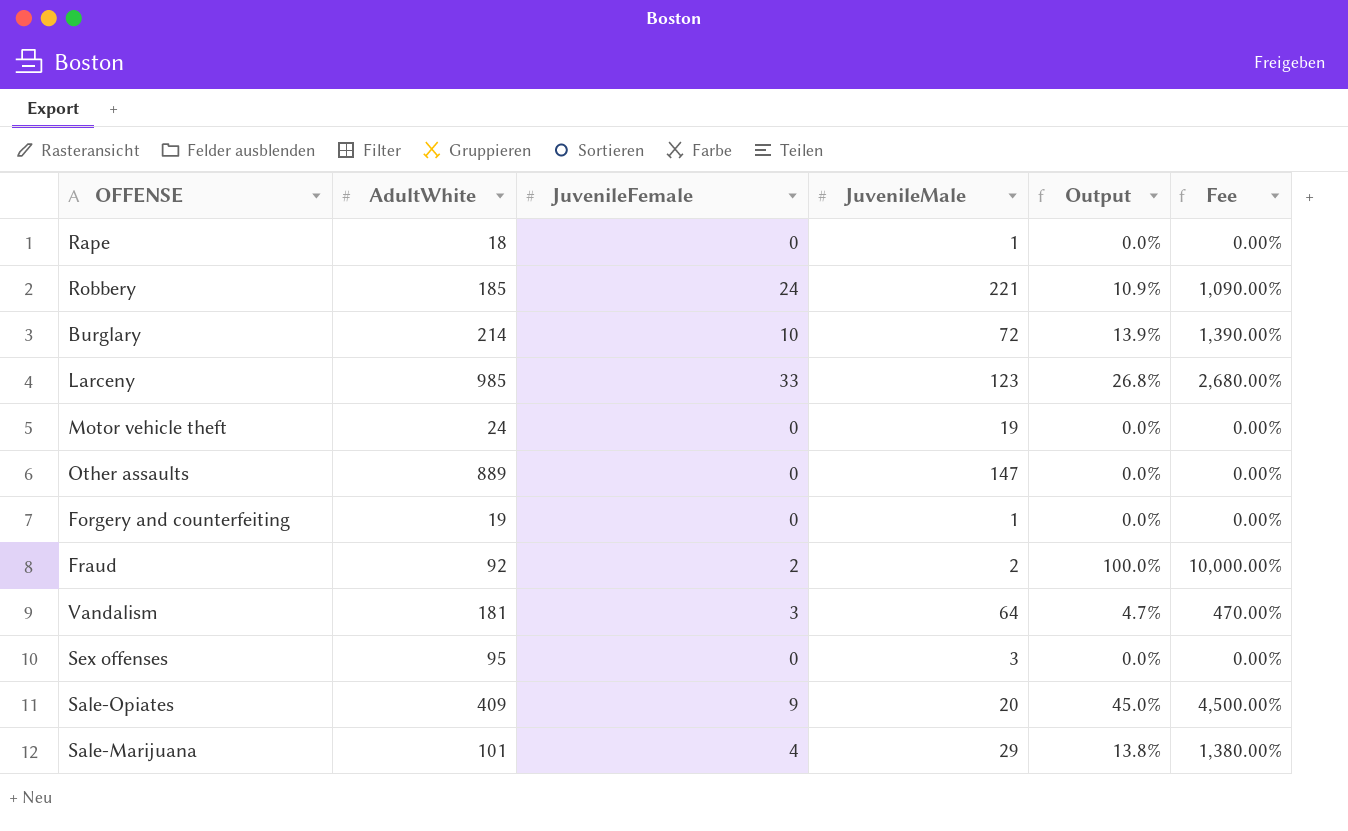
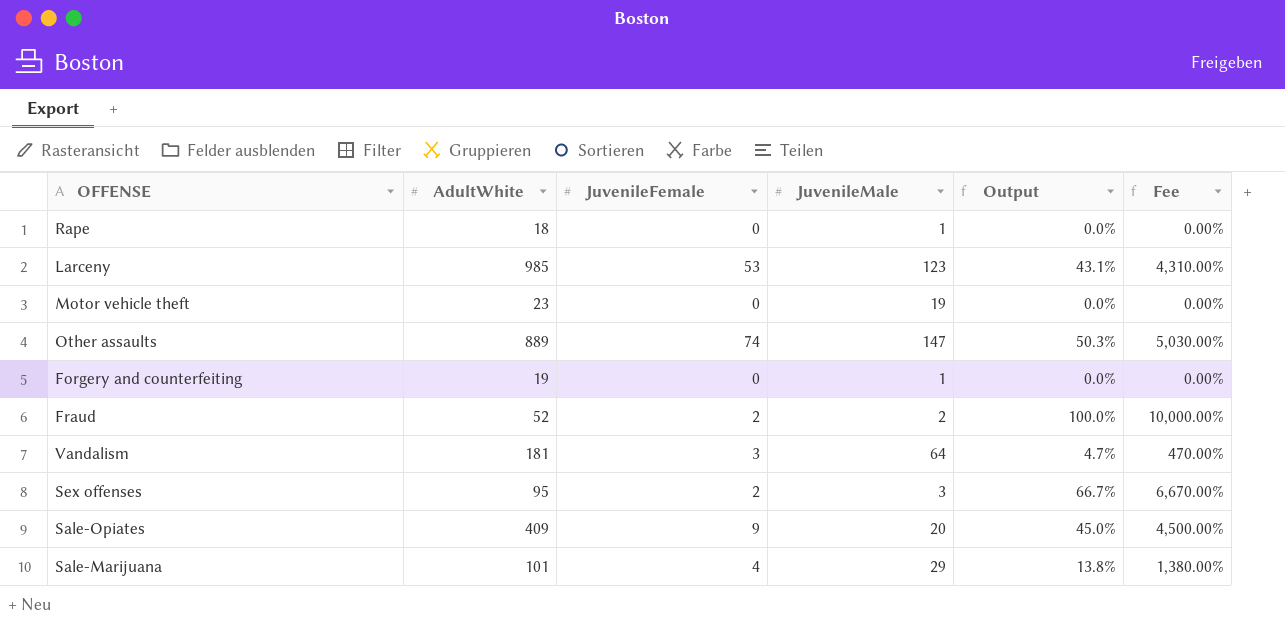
row Robbery: 185 | 24 | 221 | 10.9% | 1,090.00% -> none
row Burglary: 214 | 10 | 72 | 13.9% | 1,390.00% -> none
Larceny | JuvenileFemale: 33 -> 53
Larceny | Output: 26.8% -> 43.1%
Larceny | Fee: 2,680.00% -> 4,310.00%
Motor vehicle theft | AdultWhite: 24 -> 23
Other assaults | JuvenileFemale: 0 -> 74
Other assaults | Output: 0.0% -> 50.3%
Other assaults | Fee: 0.00% -> 5,030.00%
Fraud | AdultWhite: 92 -> 52
Sex offenses | JuvenileFemale: 0 -> 2
Sex offenses | Output: 0.0% -> 66.7%
Sex offenses | Fee: 0.00% -> 6,670.00%

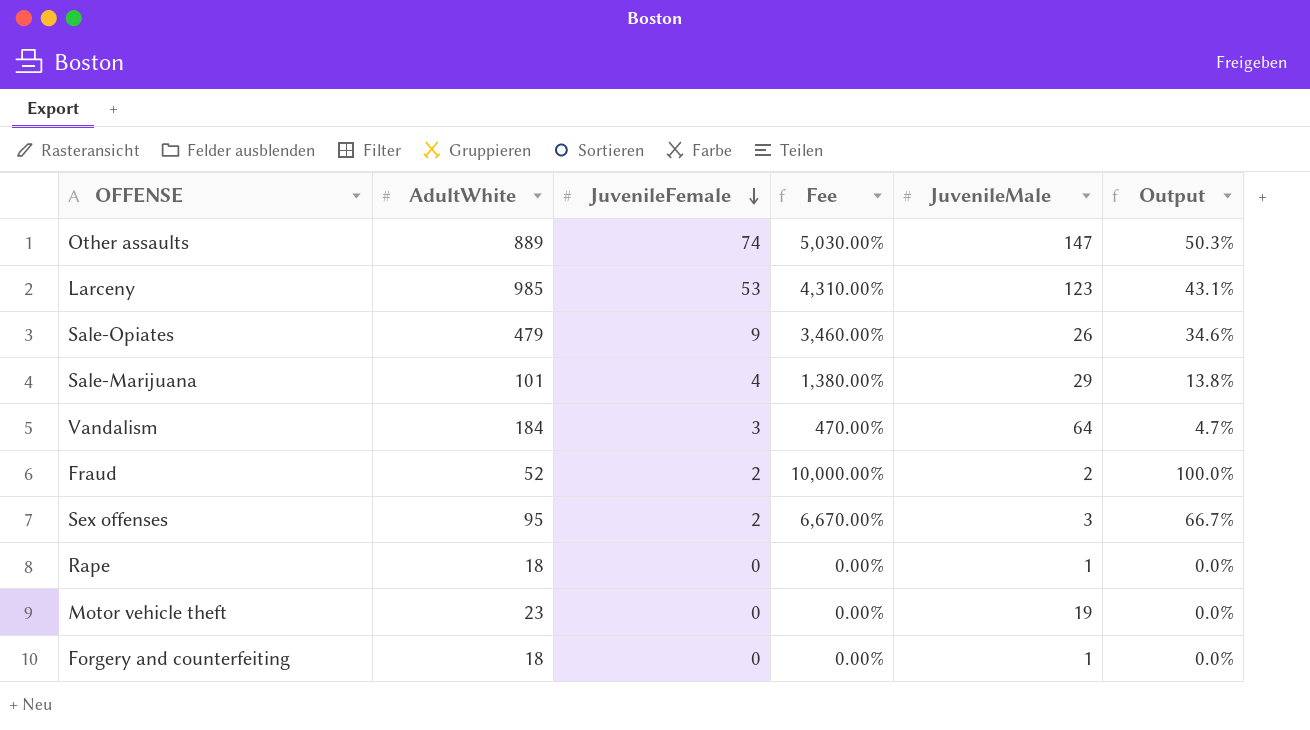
row order: none -> JuvenileFemale descending
column Fee | position: 6 -> 4
Sale-Opiates | AdultWhite: 409 -> 479
Sale-Opiates | Fee: 4,500.00% -> 3,460.00%
Sale-Opiates | JuvenileMale: 20 -> 26
Sale-Opiates | Output: 45.0% -> 34.6%
Vandalism | AdultWhite: 181 -> 184
Forgery and counterfeiting | AdultWhite: 19 -> 18

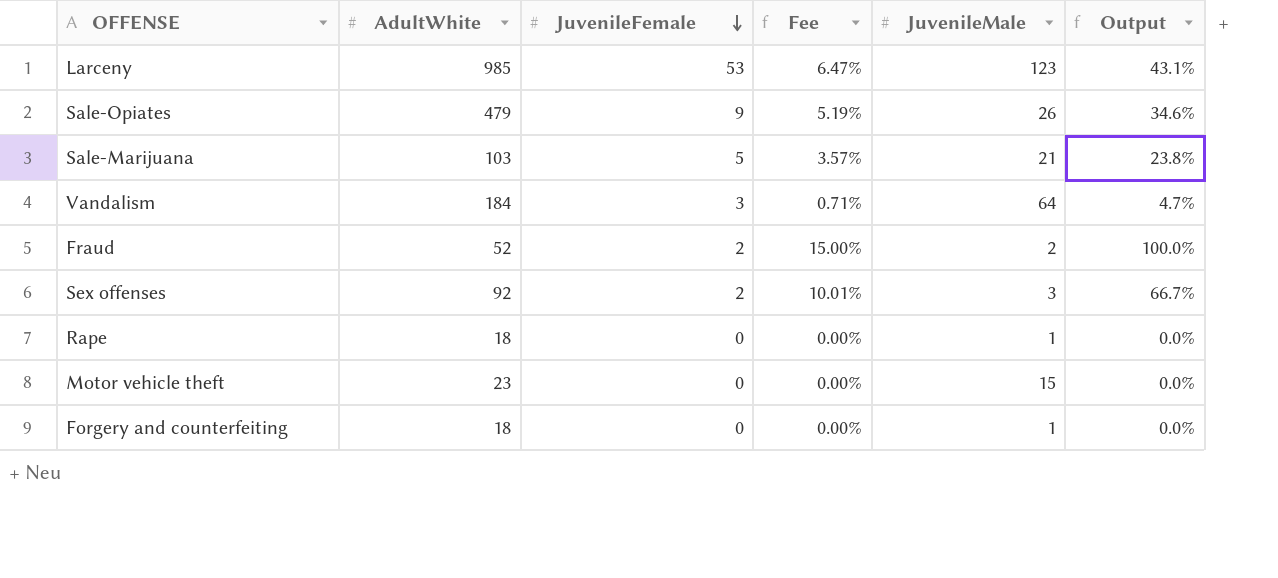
column Fee | formula: [Output] * 100 -> [Output] * 0.15
row Other assaults: 889 | 74 | 5,030.00% | 147 | 50.3% -> none
Sale-Marijuana | AdultWhite: 101 -> 103
Sale-Marijuana | JuvenileFemale: 4 -> 5
Sale-Marijuana | JuvenileMale: 29 -> 21
Sale-Marijuana | Output: 13.8% -> 23.8%
Sex offenses | AdultWhite: 95 -> 92
Motor vehicle theft | JuvenileMale: 19 -> 15

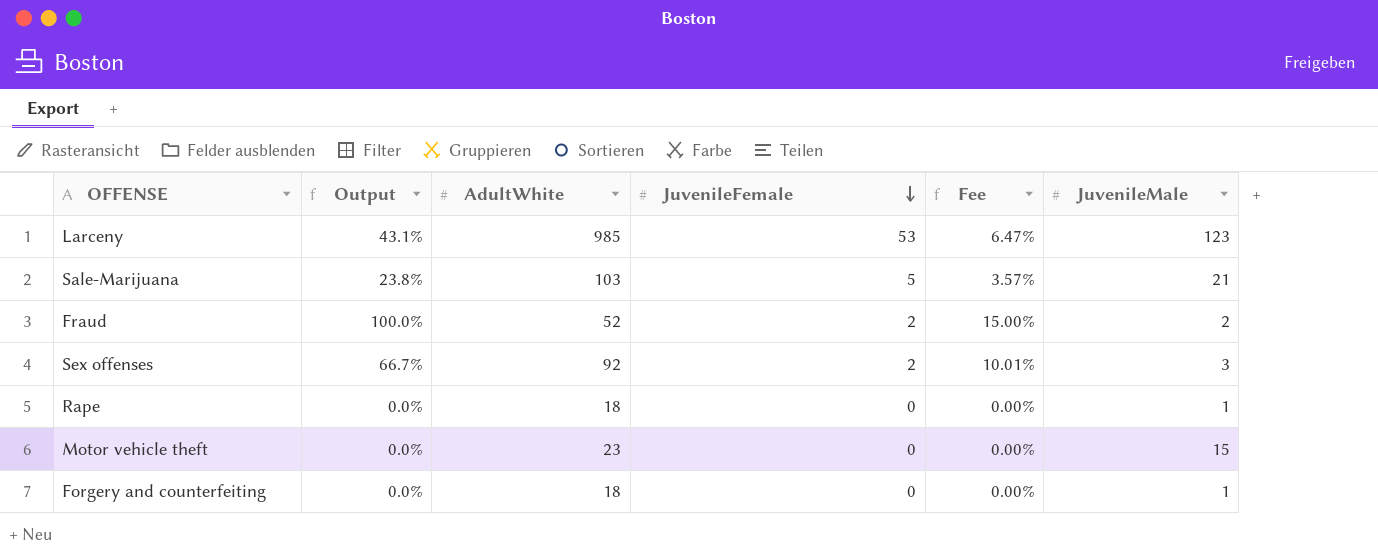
column Output | position: 6 -> 2
row Sale-Opiates: 479 | 9 | 5.19% | 26 | 34.6% -> none
row Vandalism: 184 | 3 | 0.71% | 64 | 4.7% -> none

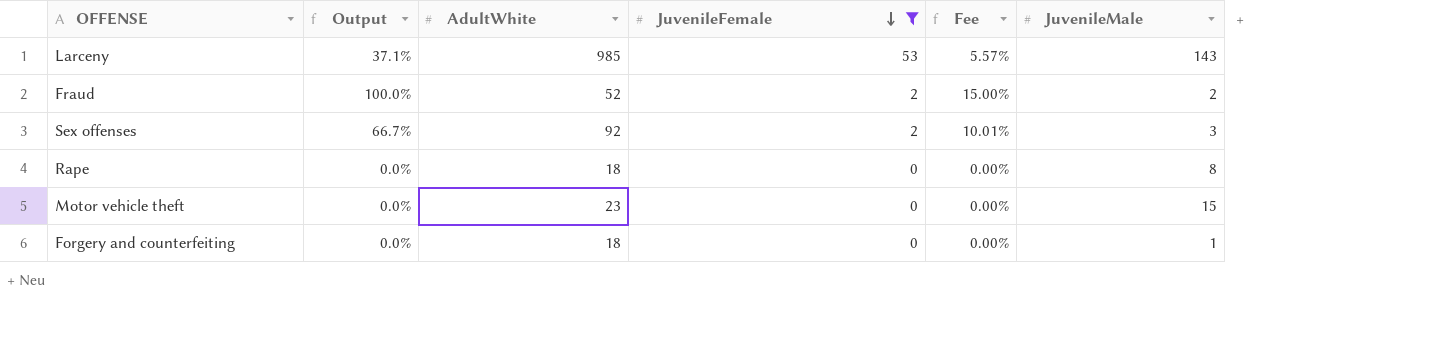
filter: none -> JuvenileFemale != 5
Larceny | Output: 43.1% -> 37.1%
Larceny | Fee: 6.47% -> 5.57%
Larceny | JuvenileMale: 123 -> 143
Rape | JuvenileMale: 1 -> 8

